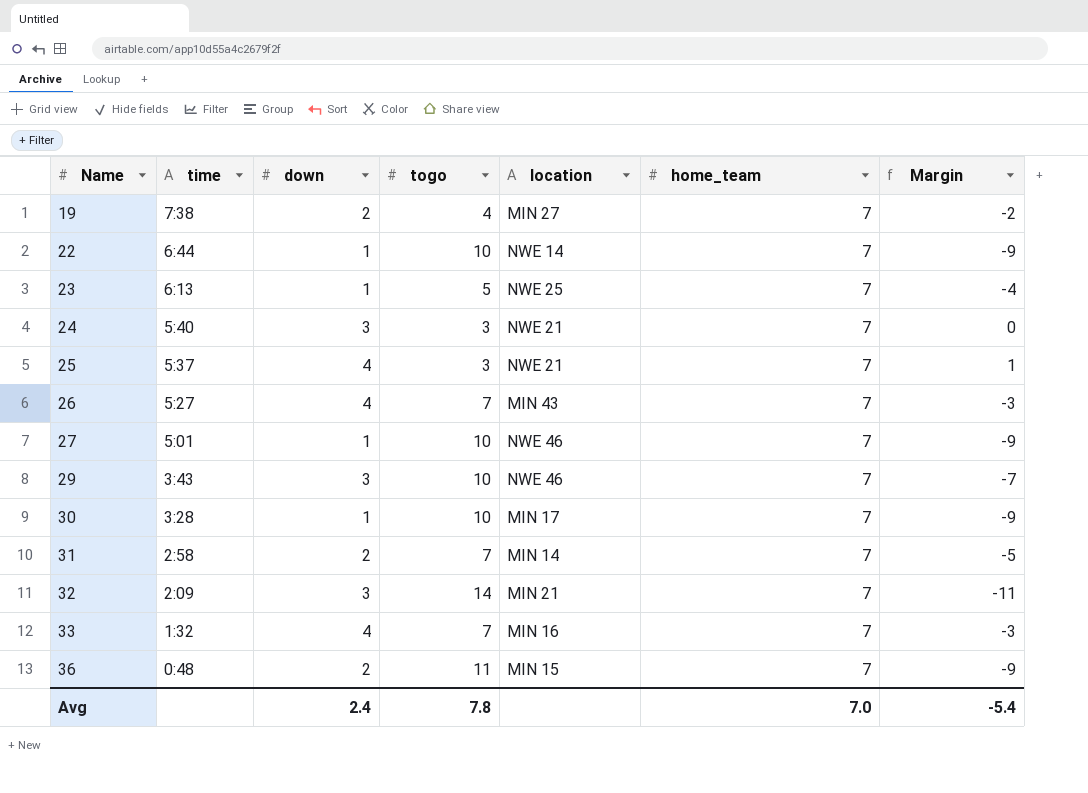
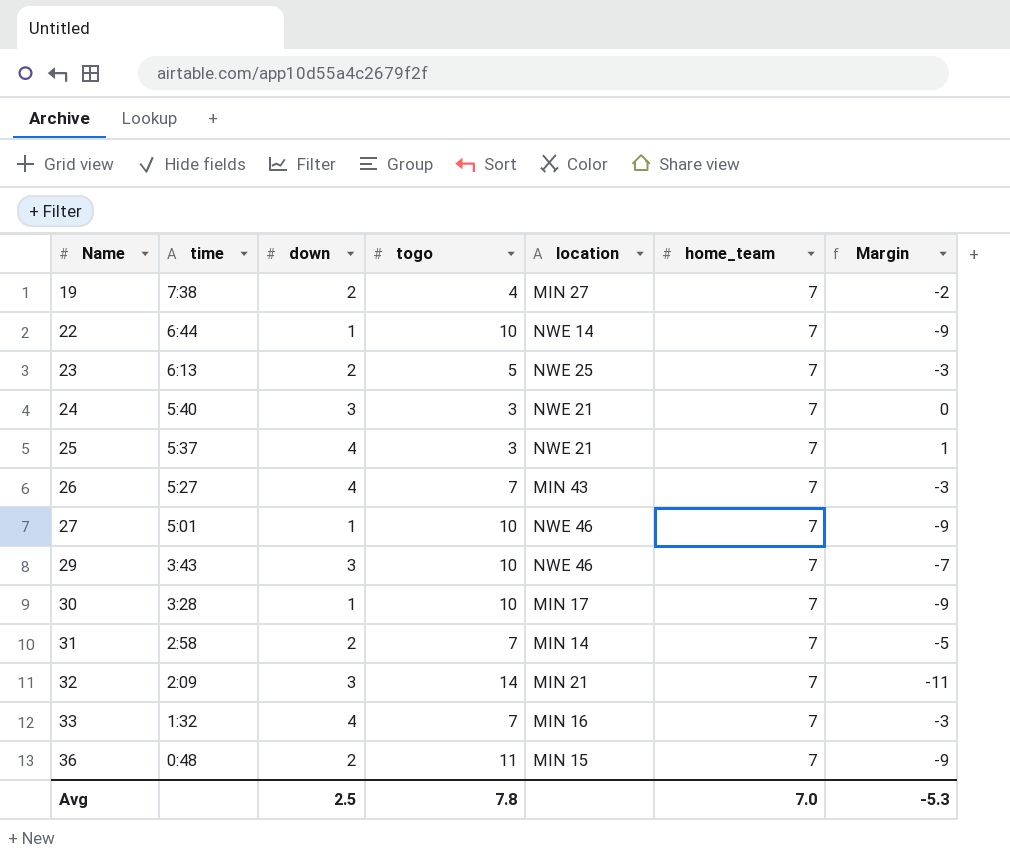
23 | down: 1 -> 2
23 | Margin: -4 -> -3
Avg | down: 2.4 -> 2.5
Avg | Margin: -5.4 -> -5.3

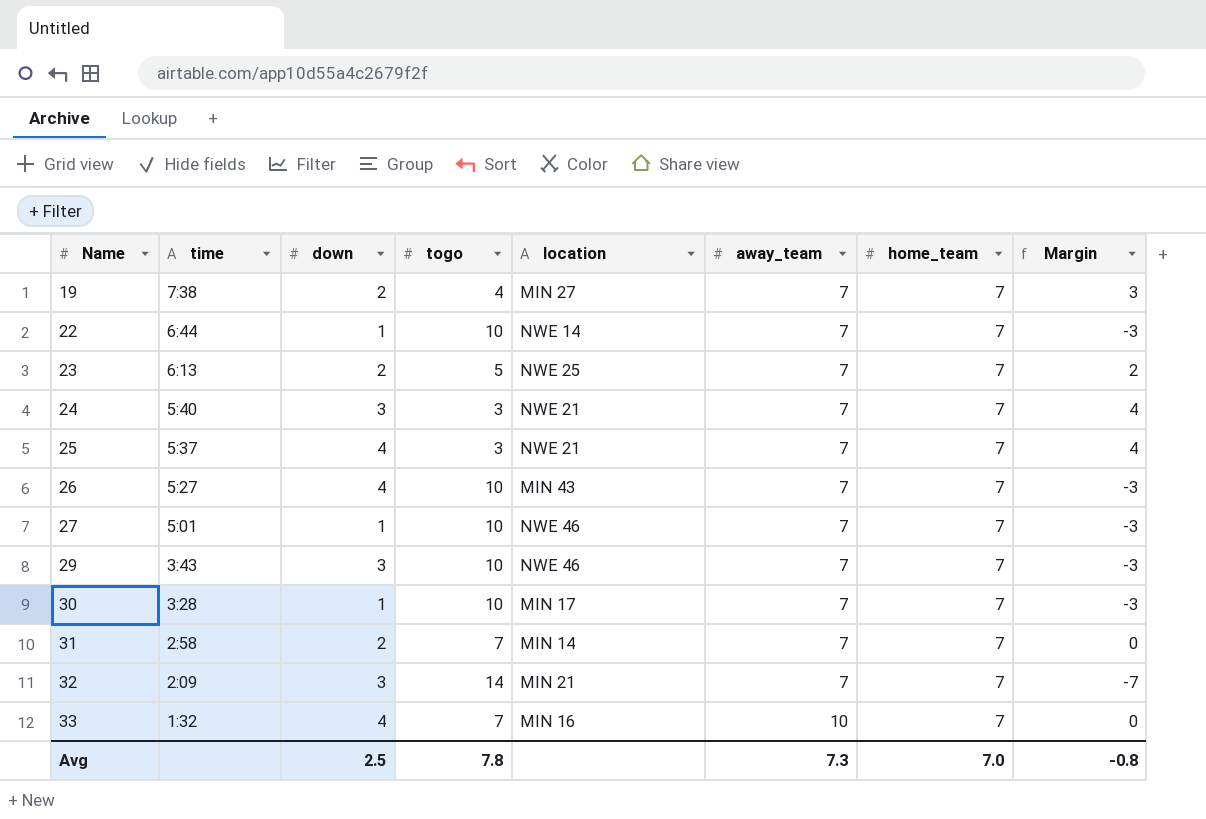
column away_team | position: none -> 6
column Margin | formula: [down] - [togo] -> [home_team] - [togo]
row 36: 0:48 | 2 | 11 | MIN 15 | 7 | -9 -> none
26 | togo: 7 -> 10
Avg | Margin: -5.3 -> -0.8

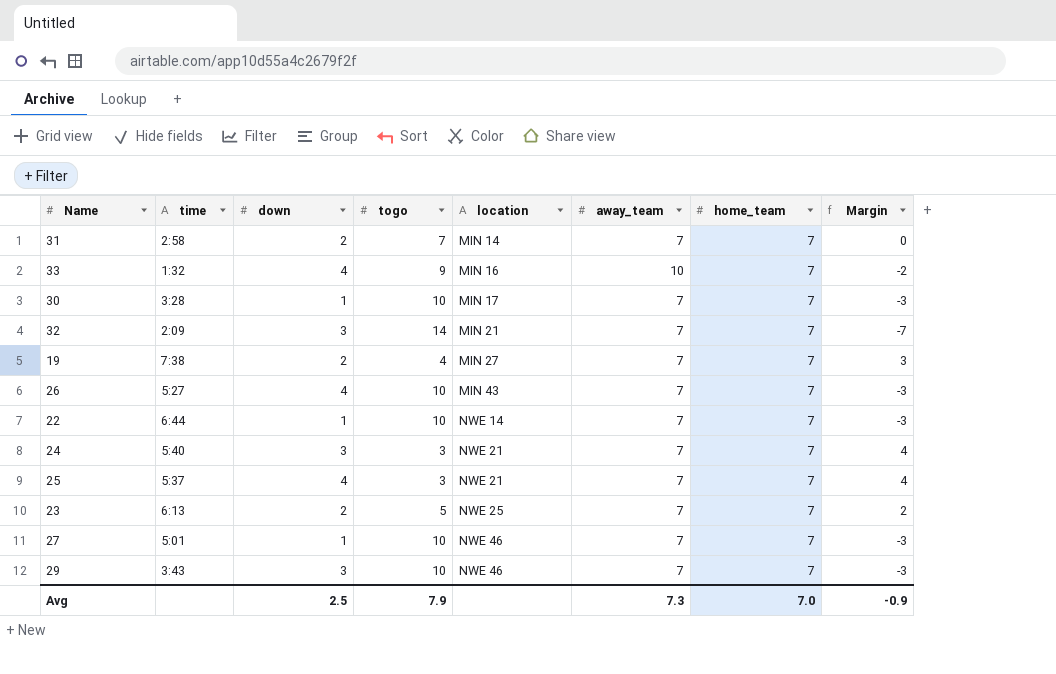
row order: Name ascending -> location ascending
33 | togo: 7 -> 9
33 | Margin: 0 -> -2
Avg | togo: 7.8 -> 7.9
Avg | Margin: -0.8 -> -0.9

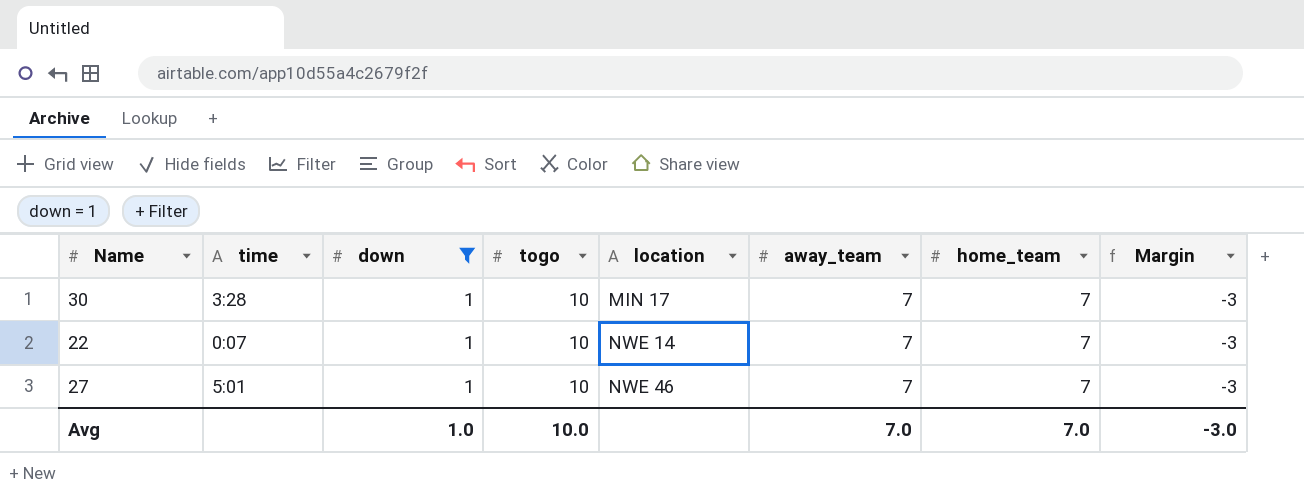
filter: none -> down = 1
22 | time: 6:44 -> 0:07
Avg | down: 2.5 -> 1.0
Avg | togo: 7.9 -> 10.0
Avg | away_team: 7.3 -> 7.0
Avg | Margin: -0.9 -> -3.0

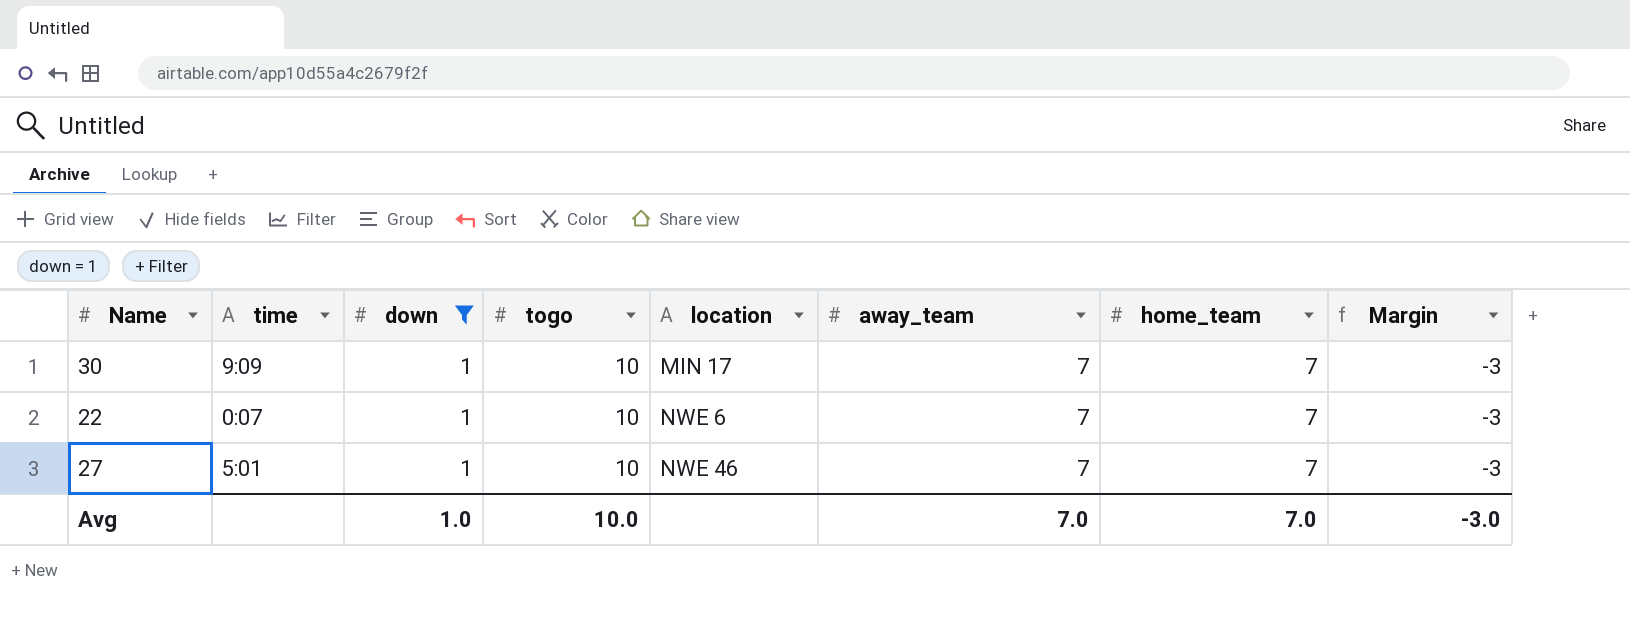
30 | time: 3:28 -> 9:09
22 | location: NWE 14 -> NWE 6

